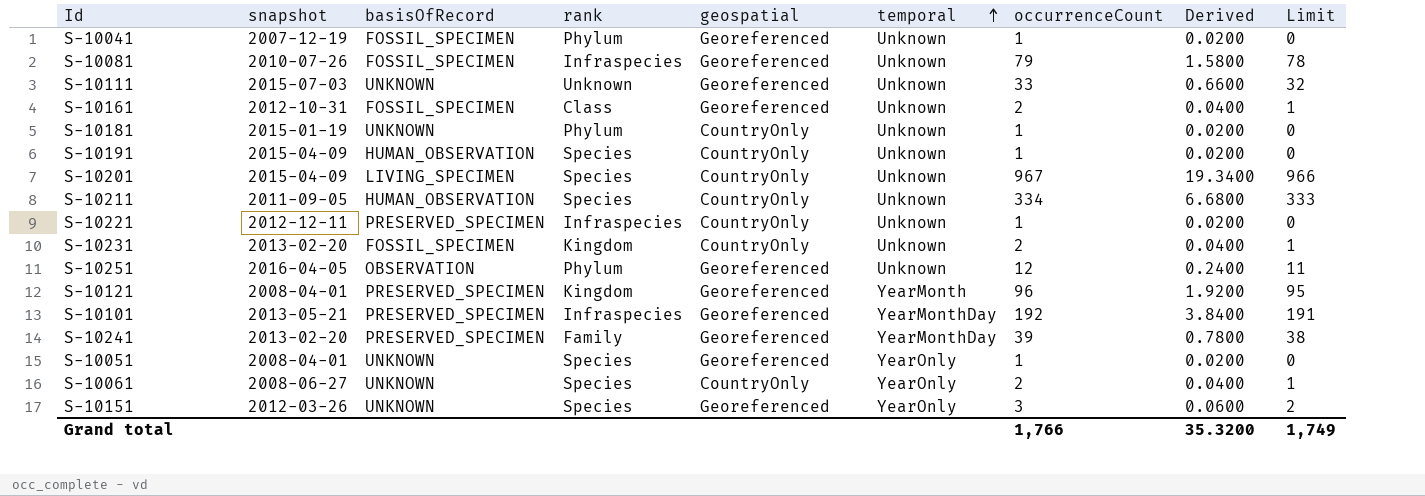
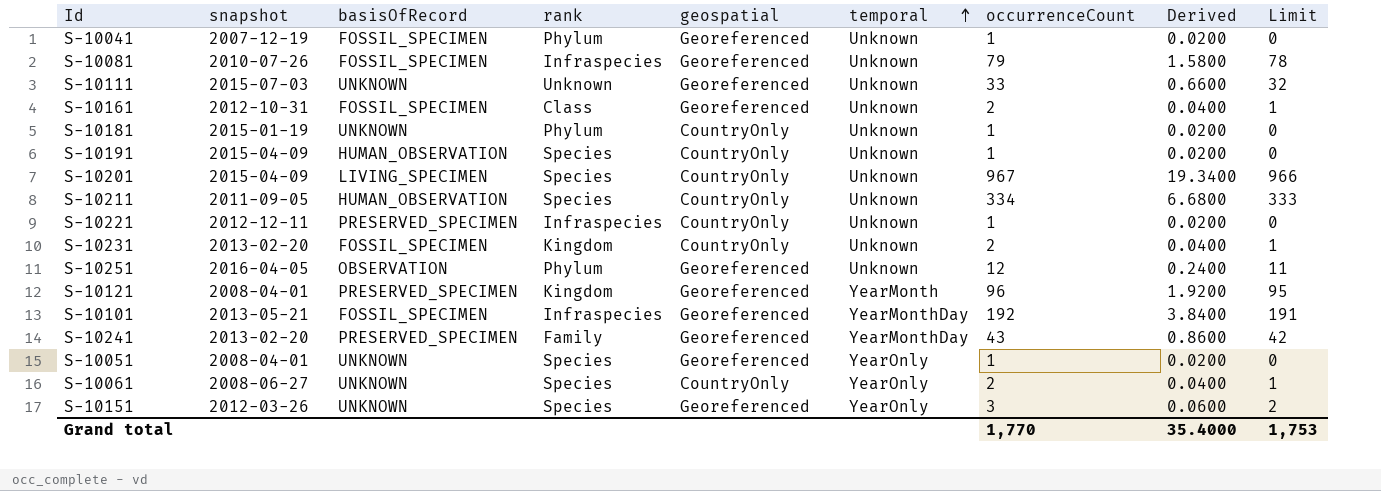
S-10101 | basisOfRecord: PRESERVED_SPECIMEN -> FOSSIL_SPECIMEN
S-10241 | occurrenceCount: 39 -> 43
S-10241 | Derived: 0.7800 -> 0.8600
S-10241 | Limit: 38 -> 42
Grand total | occurrenceCount: 1,766 -> 1,770
Grand total | Derived: 35.3200 -> 35.4000
Grand total | Limit: 1,749 -> 1,753

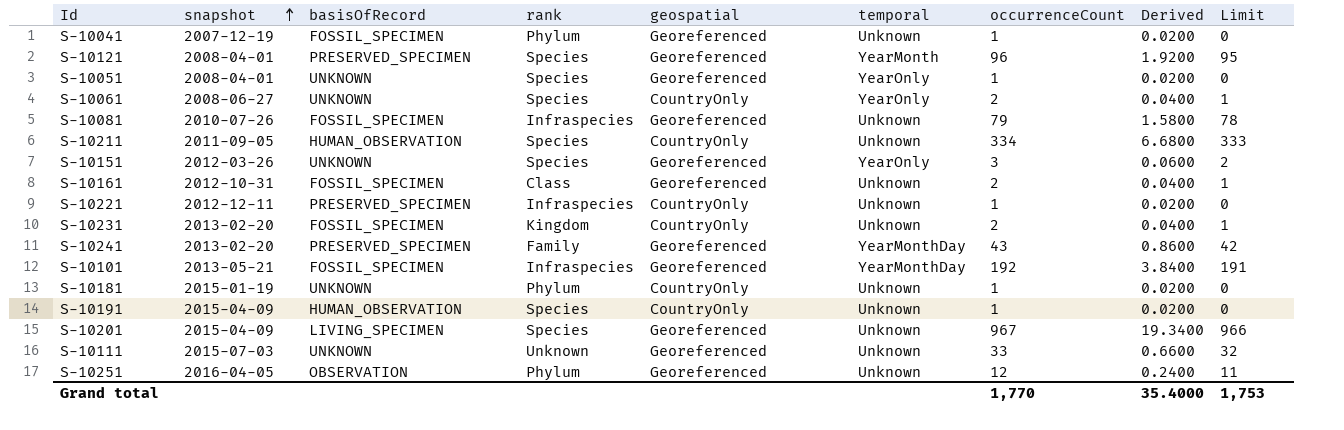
row order: temporal ascending -> snapshot ascending
S-10121 | rank: Kingdom -> Species
S-10201 | geospatial: CountryOnly -> Georeferenced

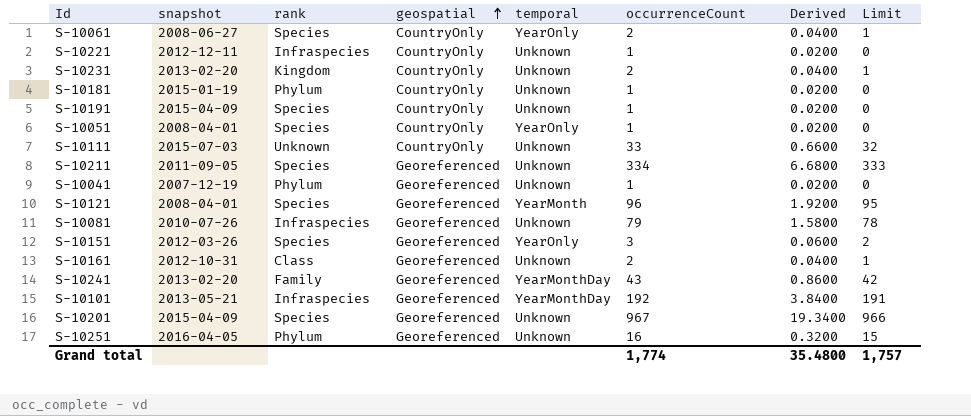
row order: snapshot ascending -> geospatial ascending
column basisOfRecord | position: 3 -> none
S-10051 | geospatial: Georeferenced -> CountryOnly
S-10111 | geospatial: Georeferenced -> CountryOnly
S-10211 | geospatial: CountryOnly -> Georeferenced
S-10251 | occurrenceCount: 12 -> 16
S-10251 | Derived: 0.2400 -> 0.3200
S-10251 | Limit: 11 -> 15
Grand total | occurrenceCount: 1,770 -> 1,774
Grand total | Derived: 35.4000 -> 35.4800
Grand total | Limit: 1,753 -> 1,757

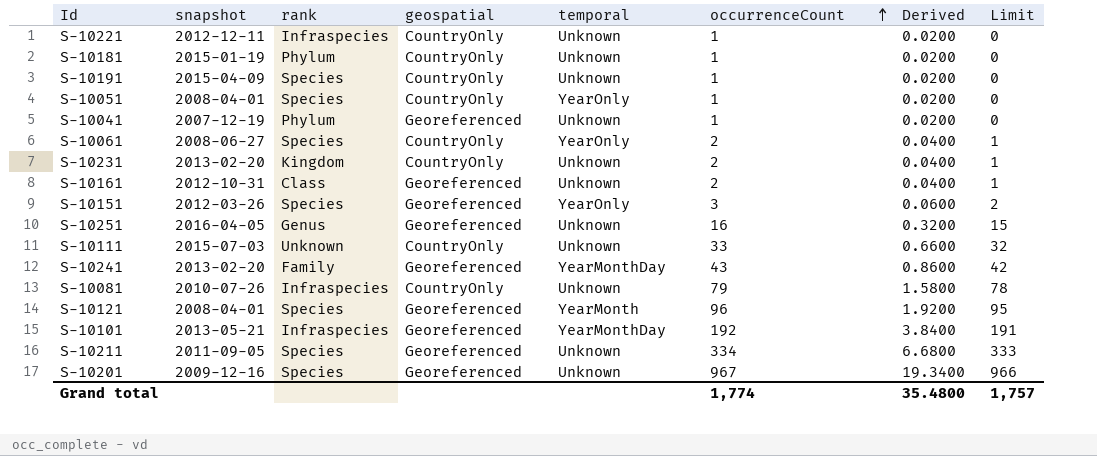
row order: geospatial ascending -> occurrenceCount ascending
S-10251 | rank: Phylum -> Genus
S-10081 | geospatial: Georeferenced -> CountryOnly
S-10201 | snapshot: 2015-04-09 -> 2009-12-16

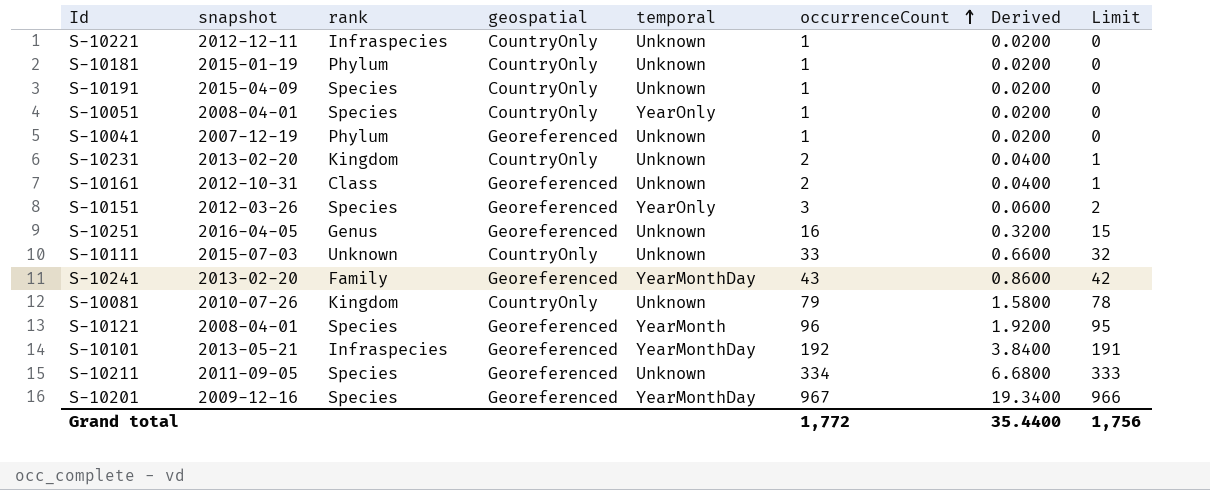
row S-10061: 2008-06-27 | Species | CountryOnly | YearOnly | 2 | 0.0400 | 1 -> none
S-10081 | rank: Infraspecies -> Kingdom
S-10201 | temporal: Unknown -> YearMonthDay
Grand total | occurrenceCount: 1,774 -> 1,772
Grand total | Derived: 35.4800 -> 35.4400
Grand total | Limit: 1,757 -> 1,756

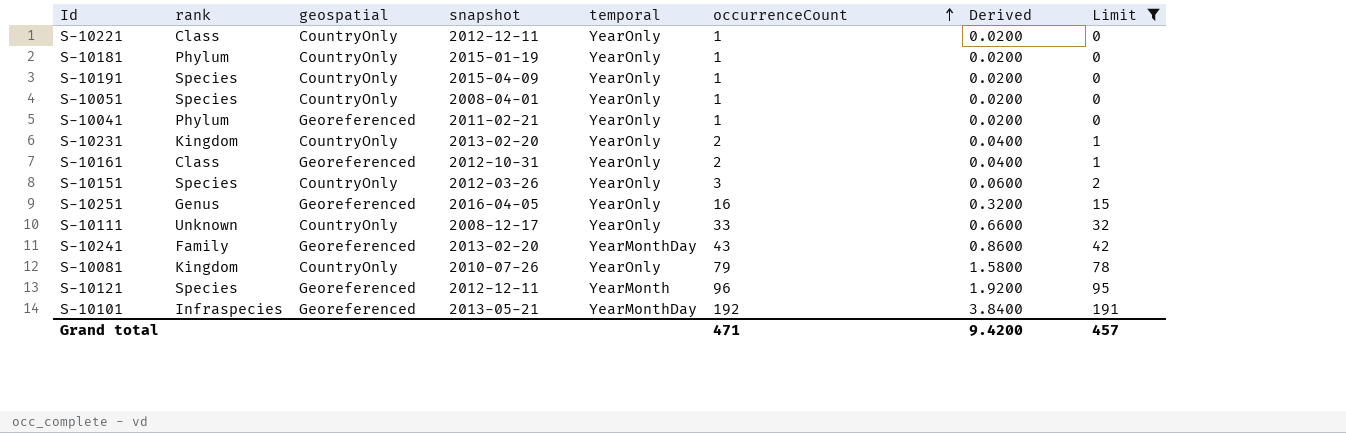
filter: none -> Limit <= 191
column snapshot | position: 2 -> 4
S-10221 | rank: Infraspecies -> Class
S-10221 | temporal: Unknown -> YearOnly
S-10181 | temporal: Unknown -> YearOnly
S-10191 | temporal: Unknown -> YearOnly
S-10041 | snapshot: 2007-12-19 -> 2011-02-21
S-10041 | temporal: Unknown -> YearOnly
S-10231 | temporal: Unknown -> YearOnly
S-10161 | temporal: Unknown -> YearOnly
S-10151 | geospatial: Georeferenced -> CountryOnly
S-10251 | temporal: Unknown -> YearOnly
S-10111 | snapshot: 2015-07-03 -> 2008-12-17
S-10111 | temporal: Unknown -> YearOnly
S-10081 | temporal: Unknown -> YearOnly
S-10121 | snapshot: 2008-04-01 -> 2012-12-11
Grand total | occurrenceCount: 1,772 -> 471
Grand total | Derived: 35.4400 -> 9.4200
Grand total | Limit: 1,756 -> 457

